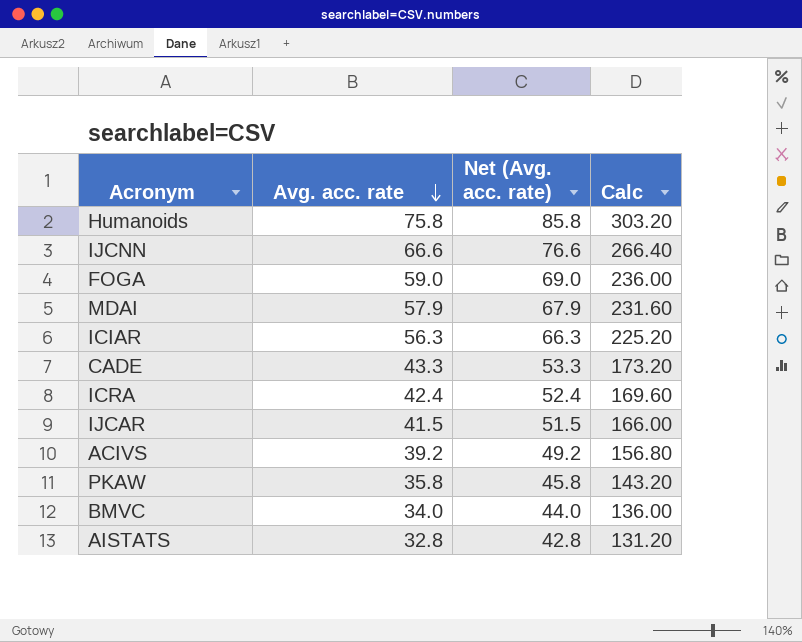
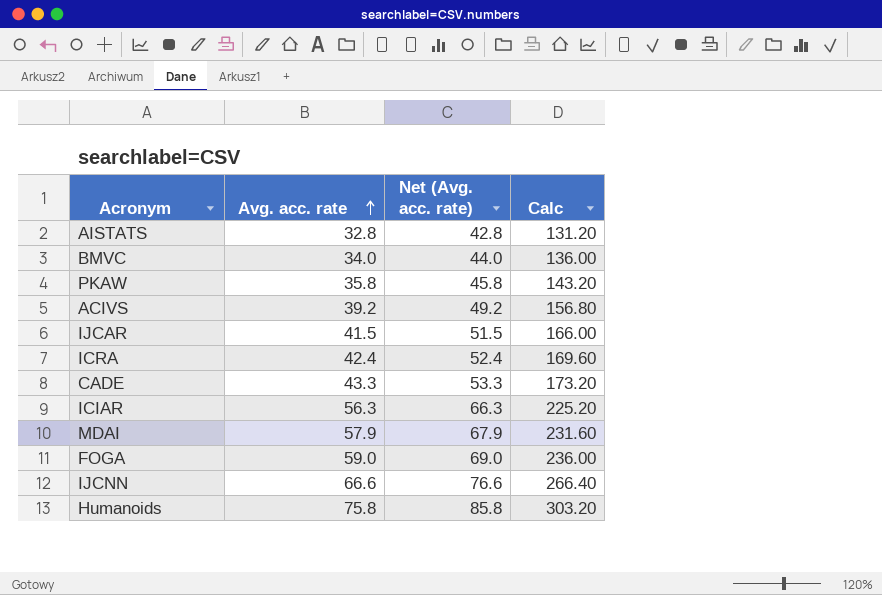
row order: Avg. acc. rate descending -> Avg. acc. rate ascending

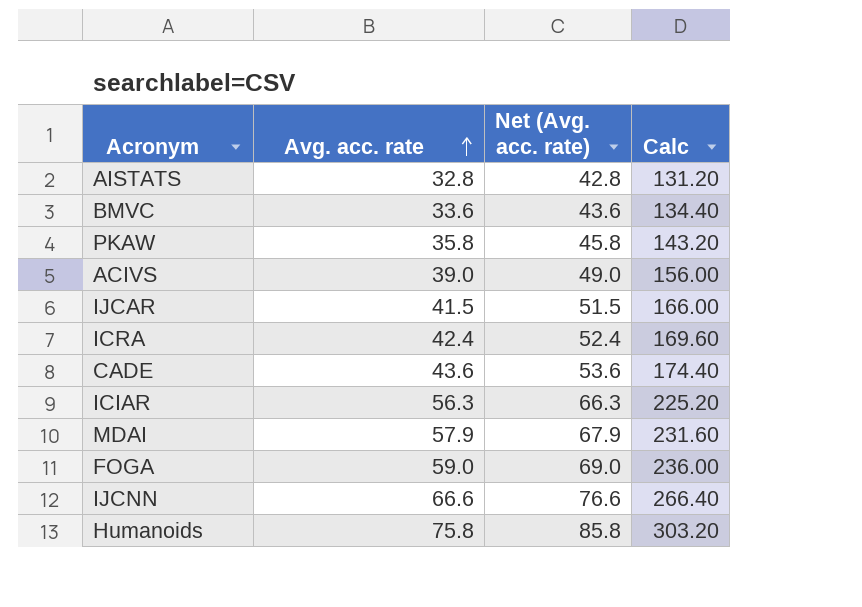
BMVC | Avg. acc. rate: 34.0 -> 33.6
BMVC | Net (Avg. acc. rate): 44.0 -> 43.6
BMVC | Calc: 136.00 -> 134.40
ACIVS | Avg. acc. rate: 39.2 -> 39.0
ACIVS | Net (Avg. acc. rate): 49.2 -> 49.0
ACIVS | Calc: 156.80 -> 156.00
CADE | Avg. acc. rate: 43.3 -> 43.6
CADE | Net (Avg. acc. rate): 53.3 -> 53.6
CADE | Calc: 173.20 -> 174.40

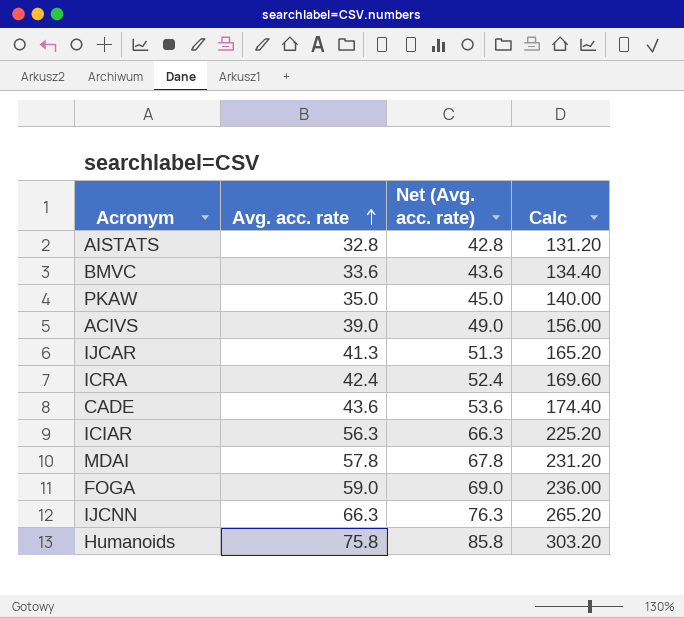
PKAW | Avg. acc. rate: 35.8 -> 35.0
PKAW | Net (Avg. acc. rate): 45.8 -> 45.0
PKAW | Calc: 143.20 -> 140.00
IJCAR | Avg. acc. rate: 41.5 -> 41.3
IJCAR | Net (Avg. acc. rate): 51.5 -> 51.3
IJCAR | Calc: 166.00 -> 165.20
MDAI | Avg. acc. rate: 57.9 -> 57.8
MDAI | Net (Avg. acc. rate): 67.9 -> 67.8
MDAI | Calc: 231.60 -> 231.20
IJCNN | Avg. acc. rate: 66.6 -> 66.3
IJCNN | Net (Avg. acc. rate): 76.6 -> 76.3
IJCNN | Calc: 266.40 -> 265.20

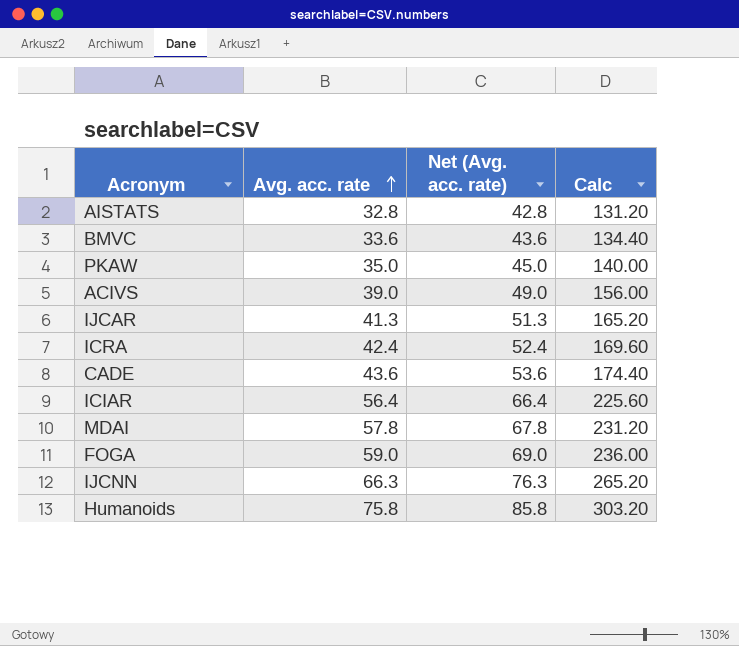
ICIAR | Avg. acc. rate: 56.3 -> 56.4
ICIAR | Net (Avg. acc. rate): 66.3 -> 66.4
ICIAR | Calc: 225.20 -> 225.60

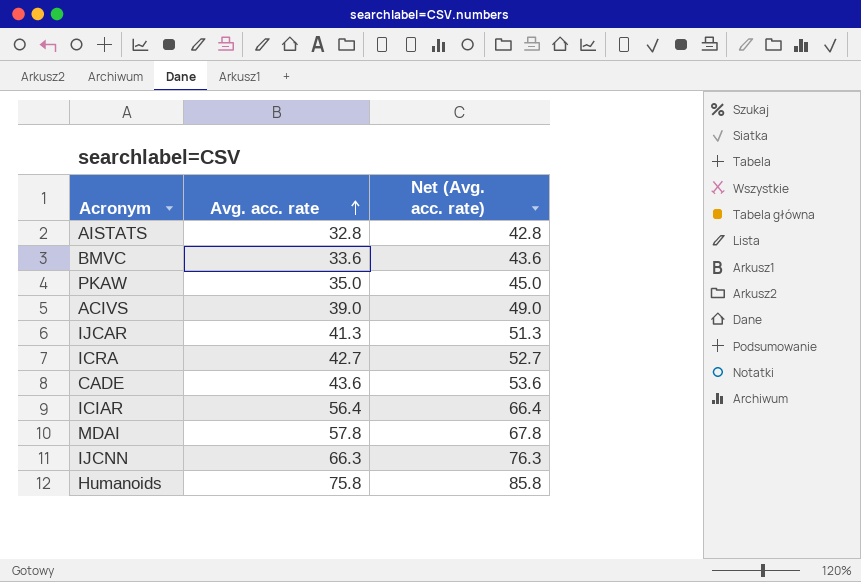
column Calc | formula: [Avg. acc. rate] * 4 -> none
row FOGA: 59.0 | 69.0 | 236.00 -> none
ICRA | Avg. acc. rate: 42.4 -> 42.7
ICRA | Net (Avg. acc. rate): 52.4 -> 52.7

